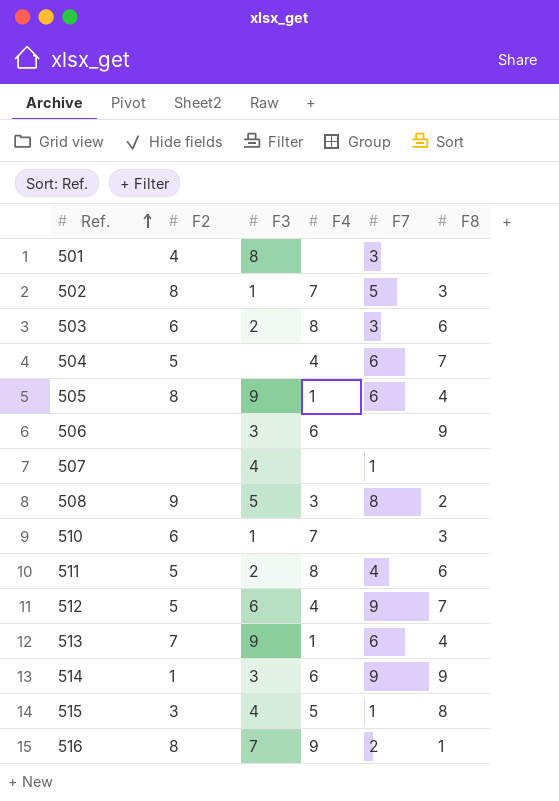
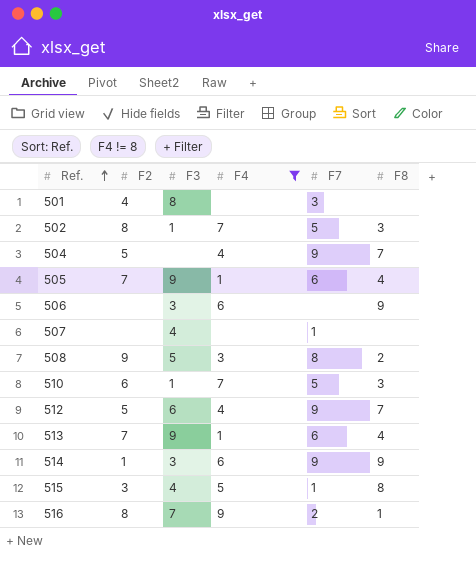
filter: none -> F4 != 8
504 | F7: 6 -> 9
505 | F2: 8 -> 7
510 | F7: none -> 5

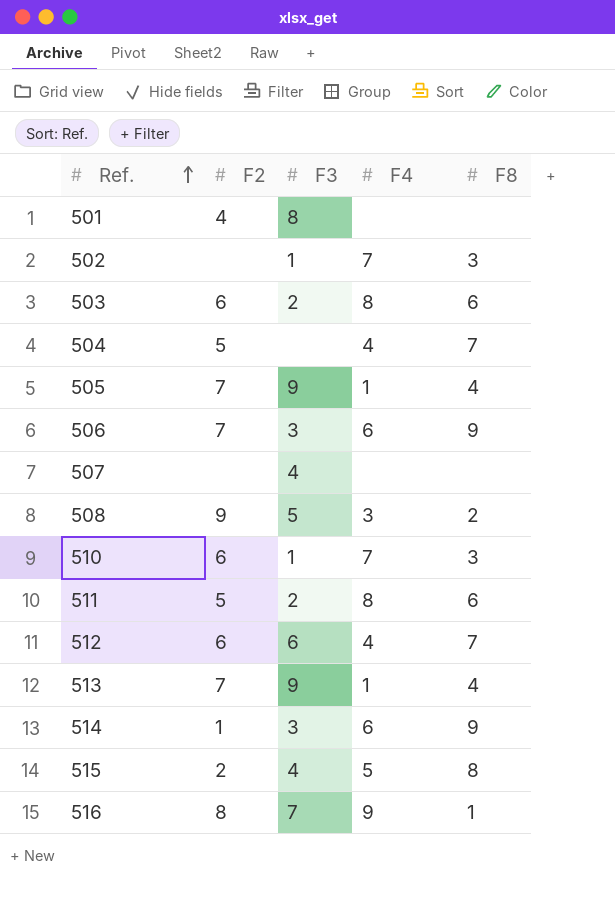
filter: F4 != 8 -> none
column F7 | position: 5 -> none
502 | F2: 8 -> none
506 | F2: none -> 7
512 | F2: 5 -> 6
515 | F2: 3 -> 2

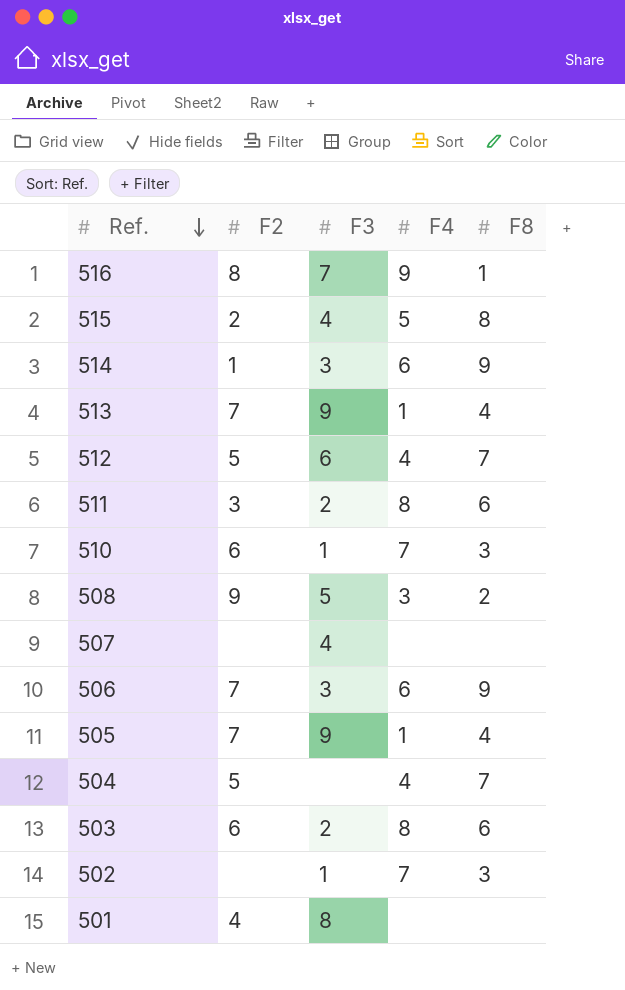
row order: Ref. ascending -> Ref. descending
512 | F2: 6 -> 5
511 | F2: 5 -> 3

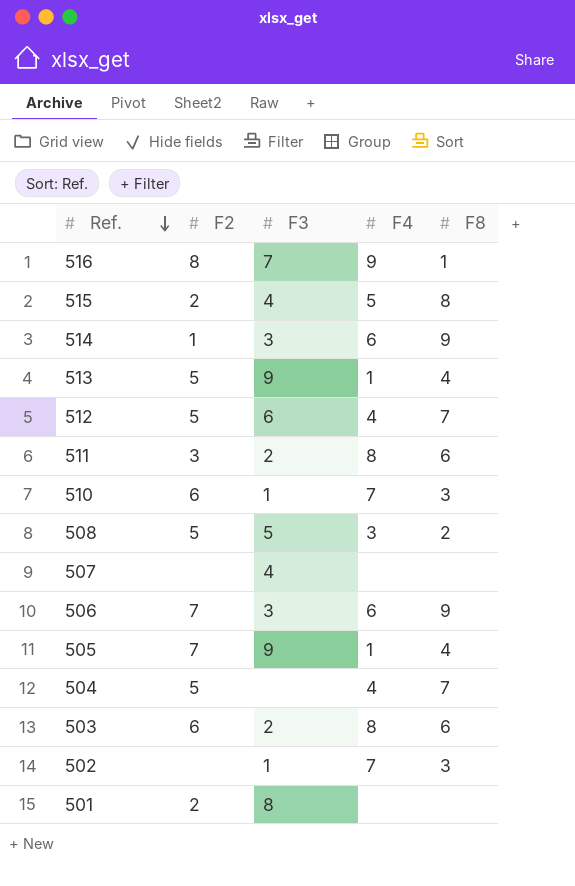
513 | F2: 7 -> 5
508 | F2: 9 -> 5
501 | F2: 4 -> 2

